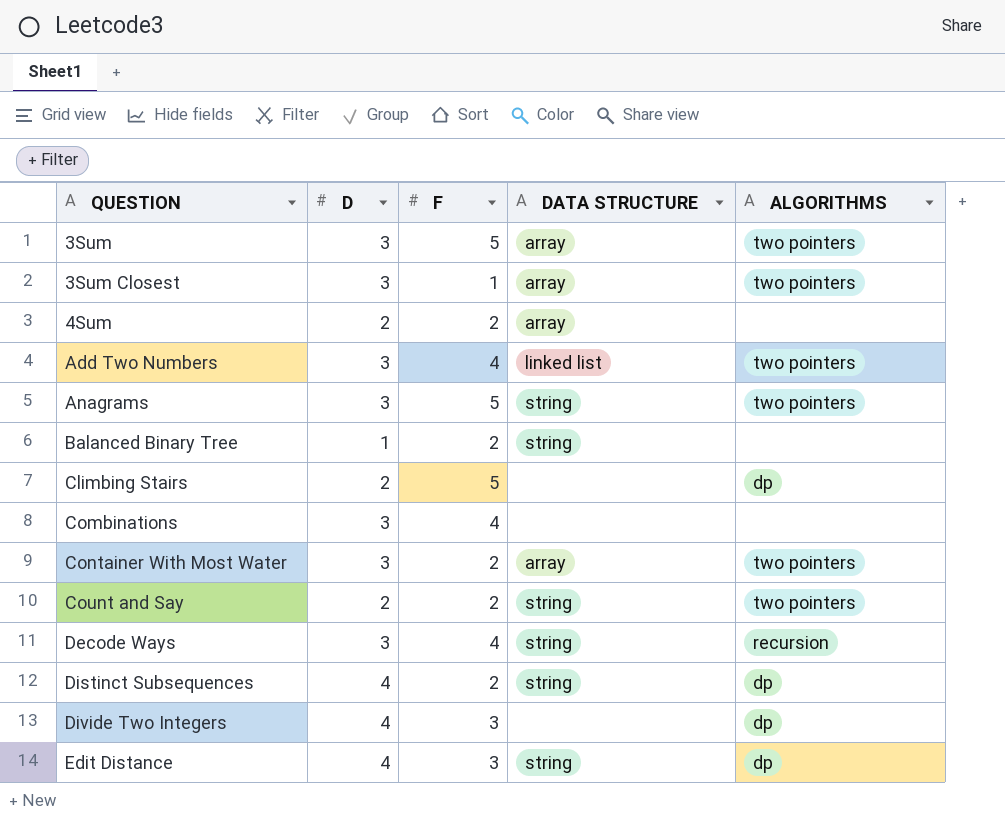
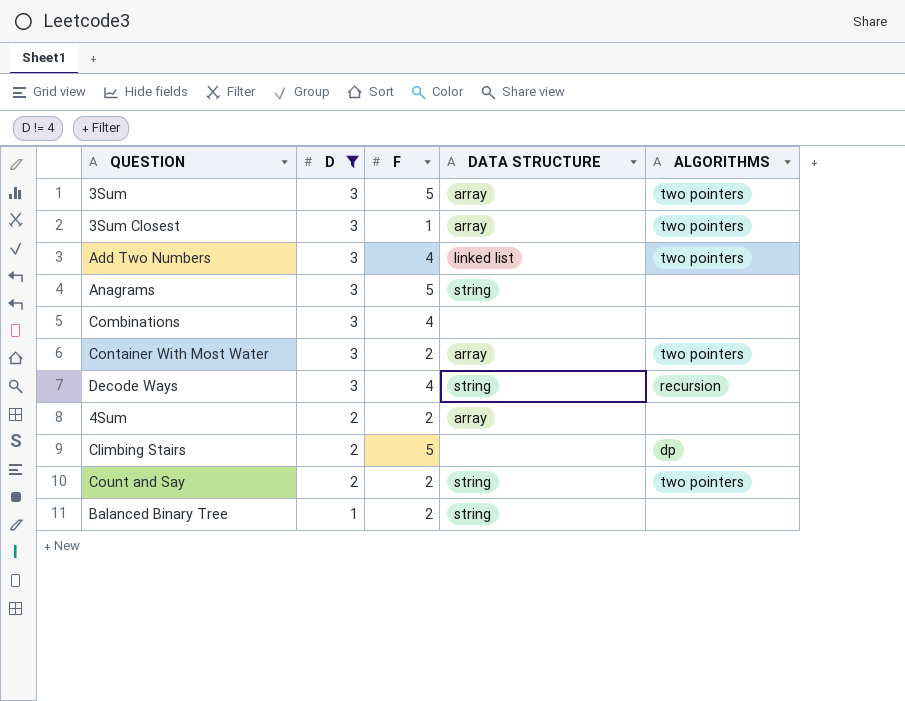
filter: none -> D != 4
row order: QUESTION ascending -> D descending
Anagrams | ALGORITHMS: two pointers -> none

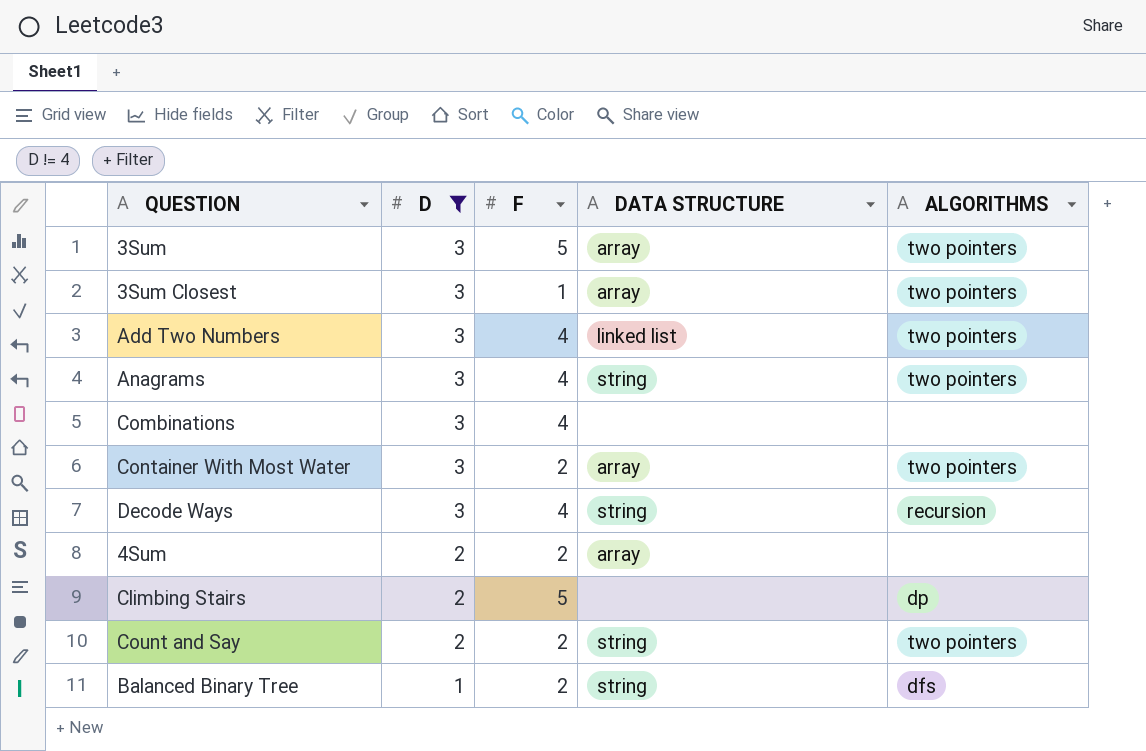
Anagrams | F: 5 -> 4
Anagrams | ALGORITHMS: none -> two pointers
Balanced Binary Tree | ALGORITHMS: none -> dfs

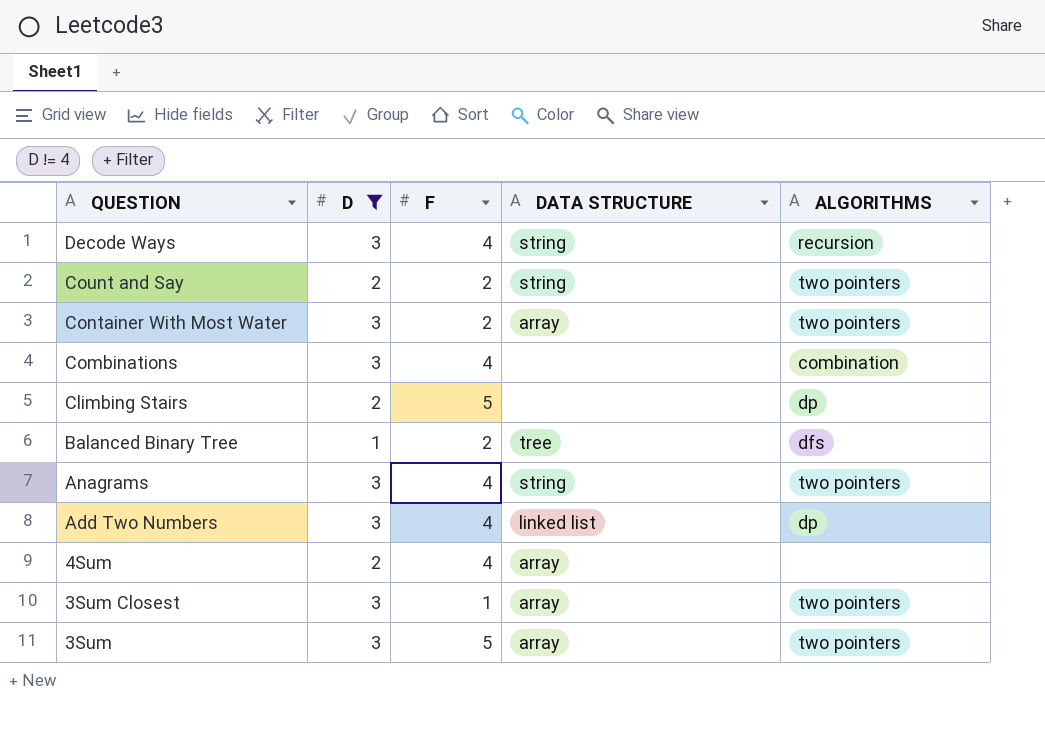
row order: D descending -> QUESTION descending
Combinations | ALGORITHMS: none -> combination
Balanced Binary Tree | DATA STRUCTURE: string -> tree
Add Two Numbers | ALGORITHMS: two pointers -> dp
4Sum | F: 2 -> 4

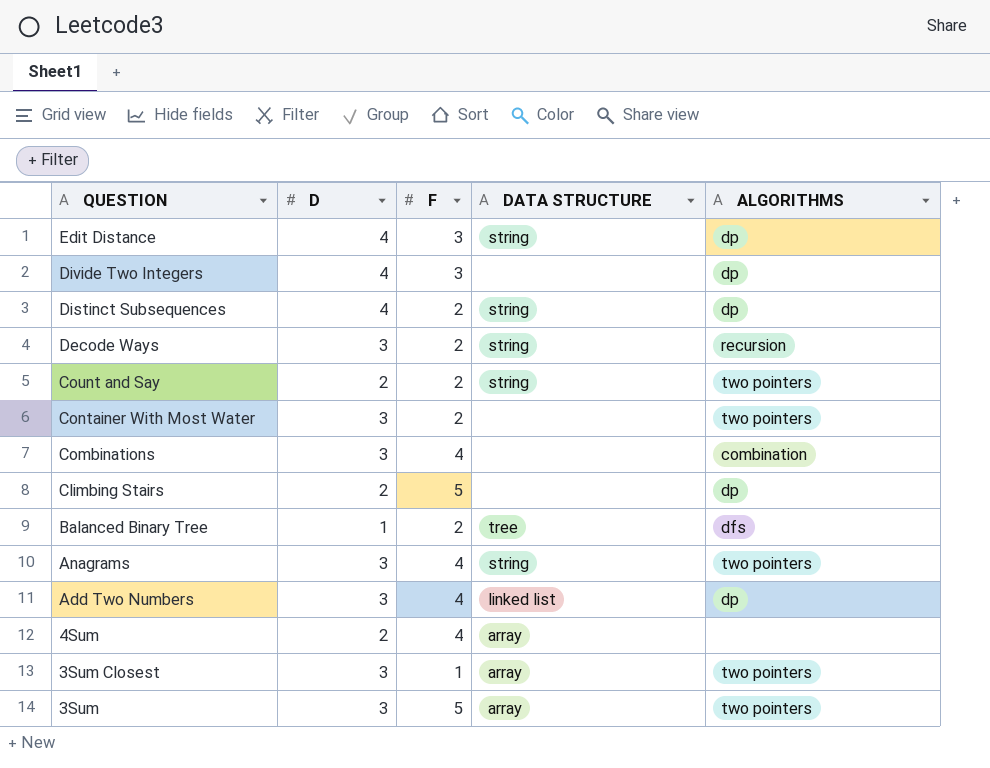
filter: D != 4 -> none
Decode Ways | F: 4 -> 2
Container With Most Water | DATA STRUCTURE: array -> none

